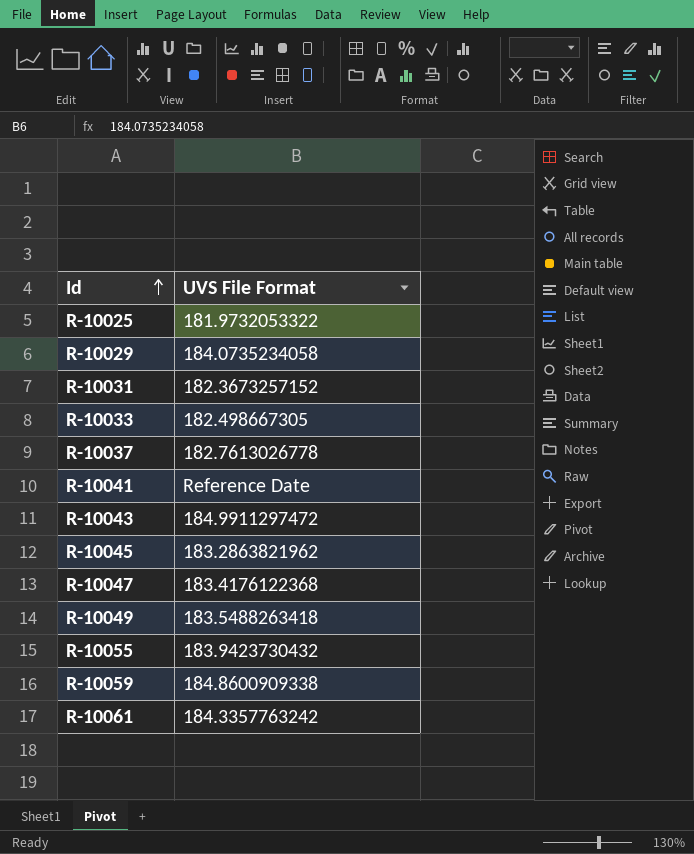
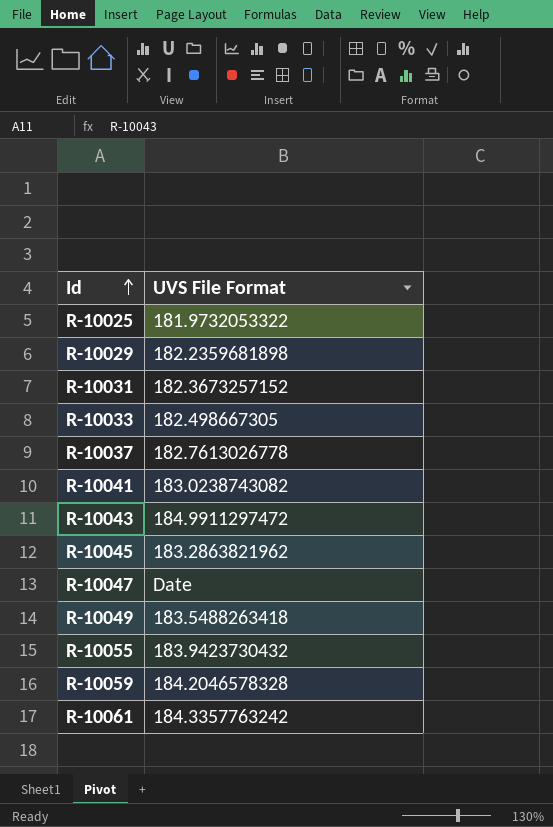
R-10029 | UVS File Format: 184.0735234058 -> 182.2359681898
R-10041 | UVS File Format: Reference Date -> 183.0238743082
R-10047 | UVS File Format: 183.4176122368 -> Date
R-10059 | UVS File Format: 184.8600909338 -> 184.2046578328

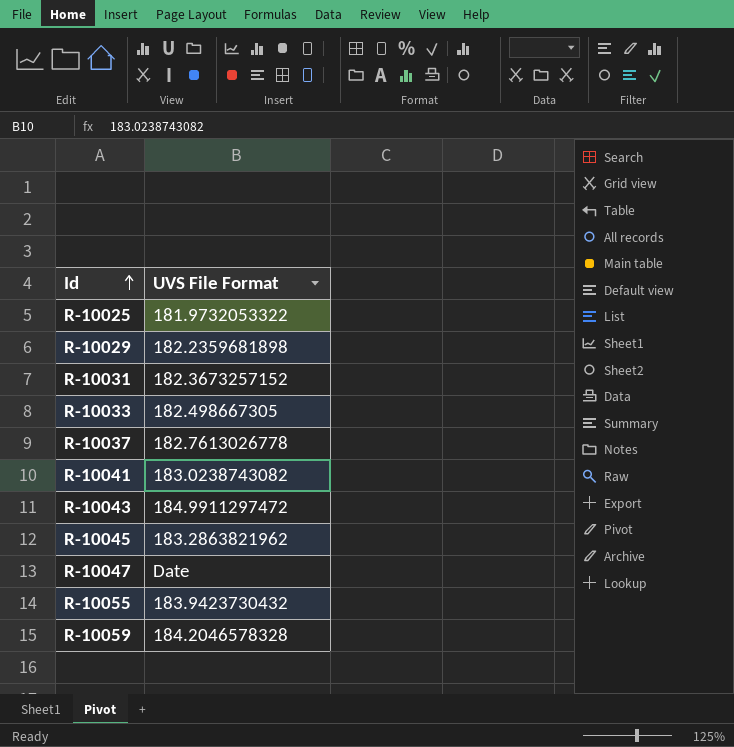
row R-10049: 183.5488263418 -> none
row R-10061: 184.3357763242 -> none

